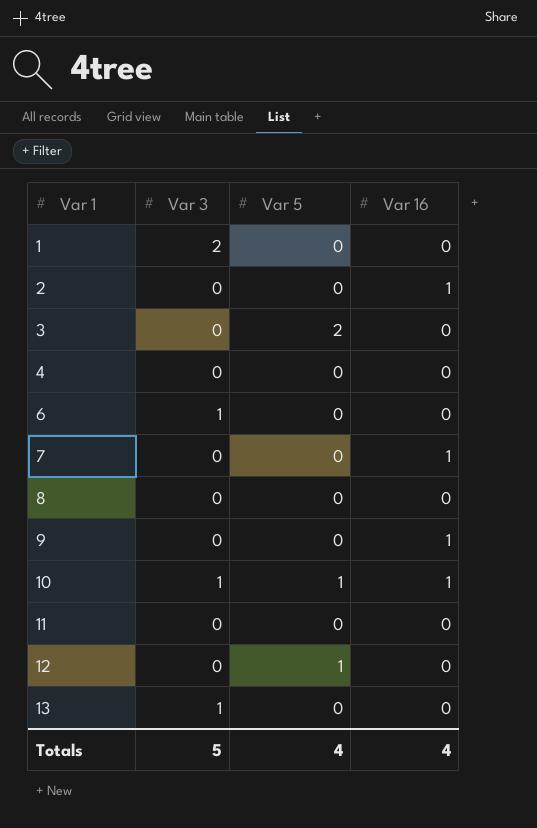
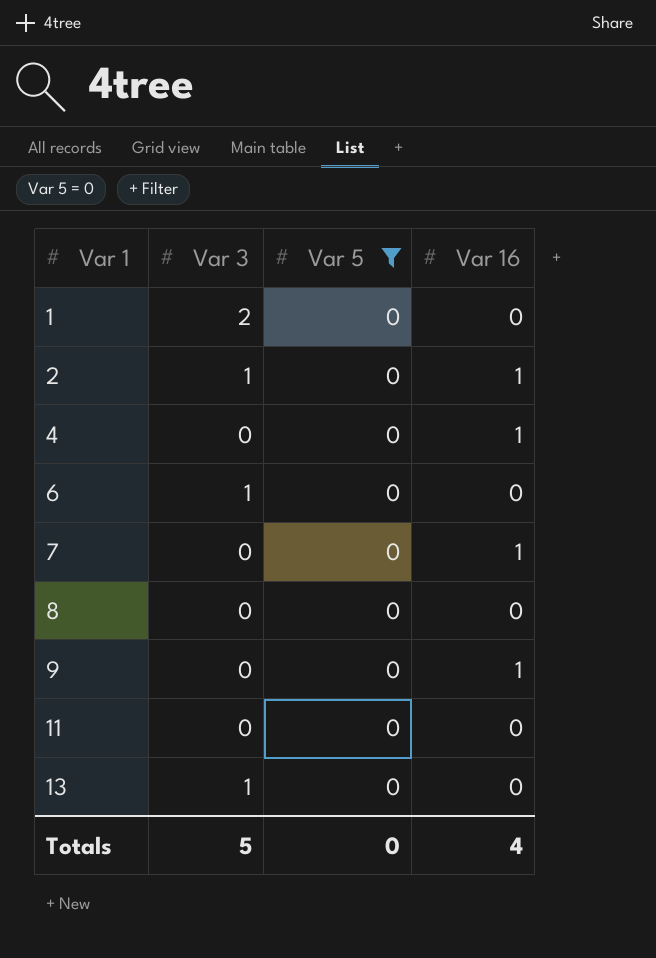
filter: none -> Var 5 = 0
2 | Var 3: 0 -> 1
4 | Var 16: 0 -> 1
Totals | Var 5: 4 -> 0

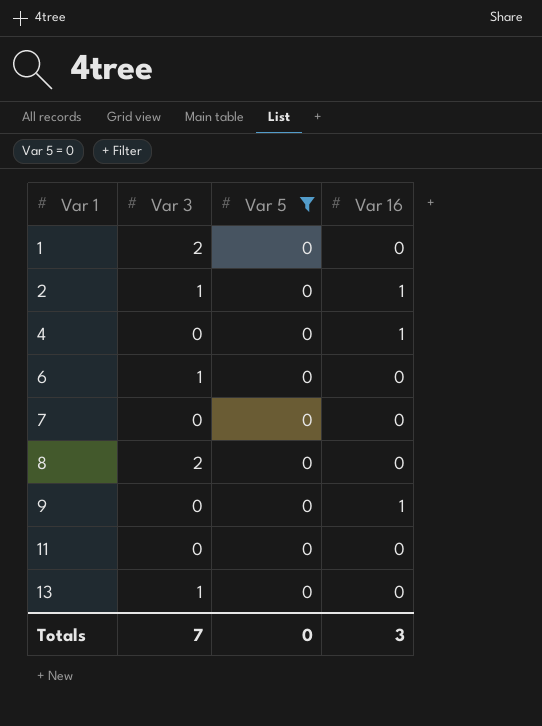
7 | Var 16: 1 -> 0
8 | Var 3: 0 -> 2
Totals | Var 3: 5 -> 7
Totals | Var 16: 4 -> 3

